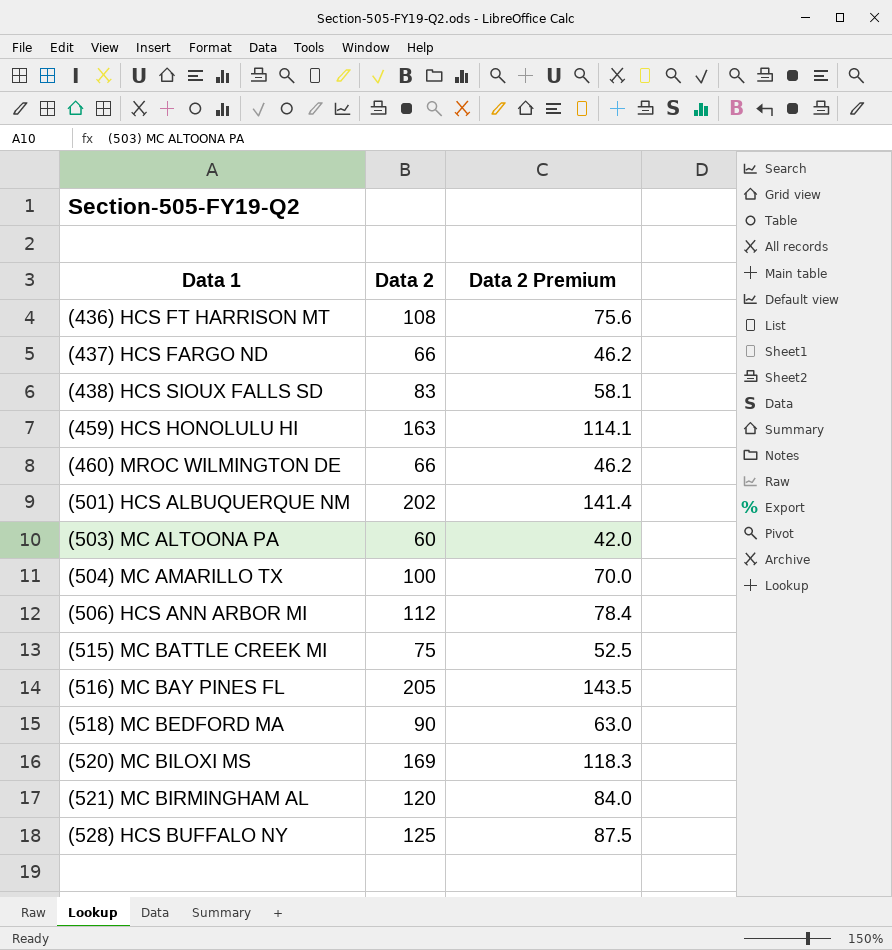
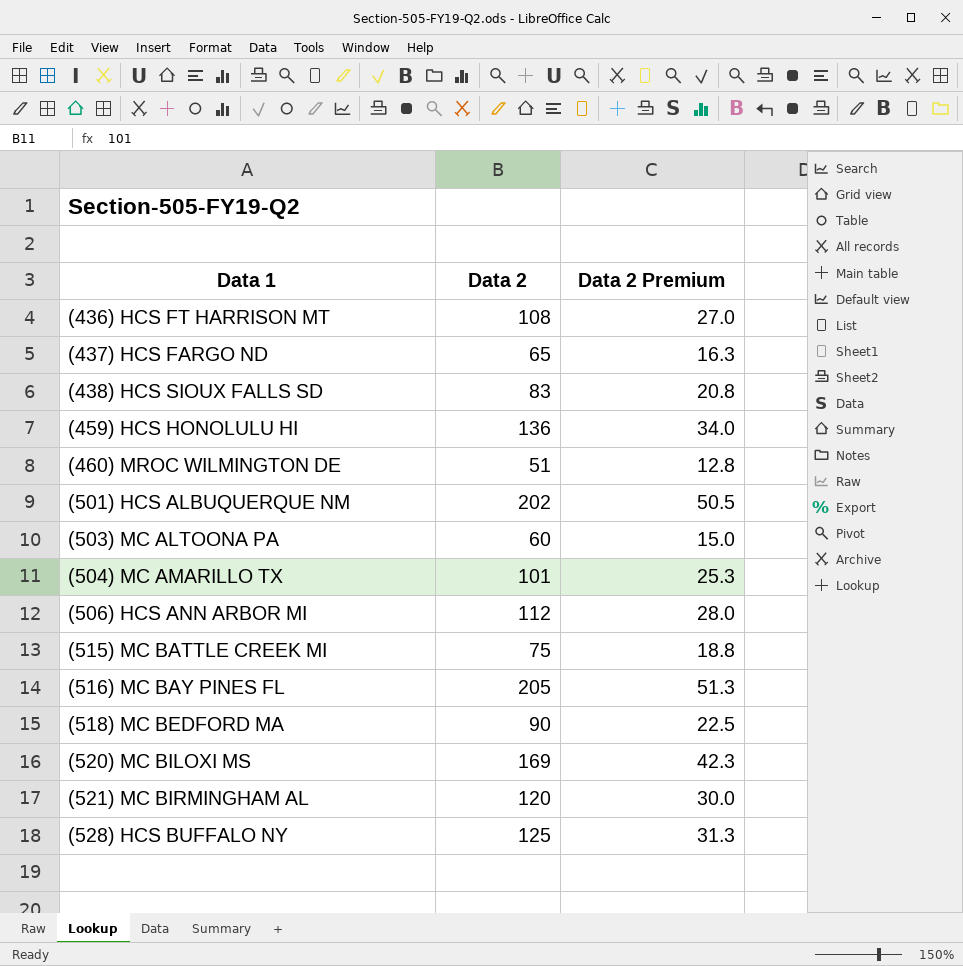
column Data 2 Premium | formula: [Data 2] * 0.7 -> [Data 2] * 0.25
(437) HCS FARGO ND | Data 2: 66 -> 65
(459) HCS HONOLULU HI | Data 2: 163 -> 136
(460) MROC WILMINGTON DE | Data 2: 66 -> 51
(504) MC AMARILLO TX | Data 2: 100 -> 101

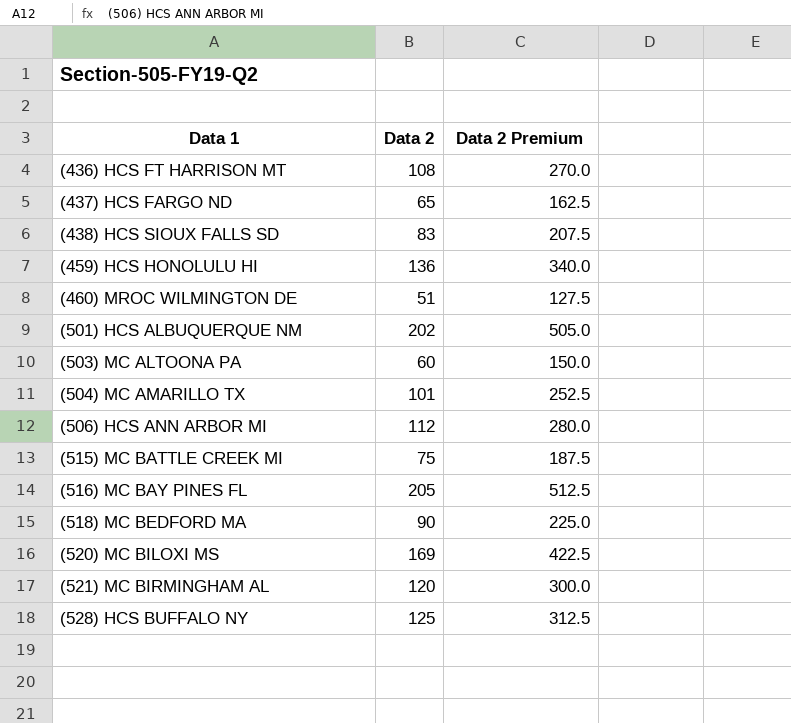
column Data 2 Premium | formula: [Data 2] * 0.25 -> [Data 2] * 2.5

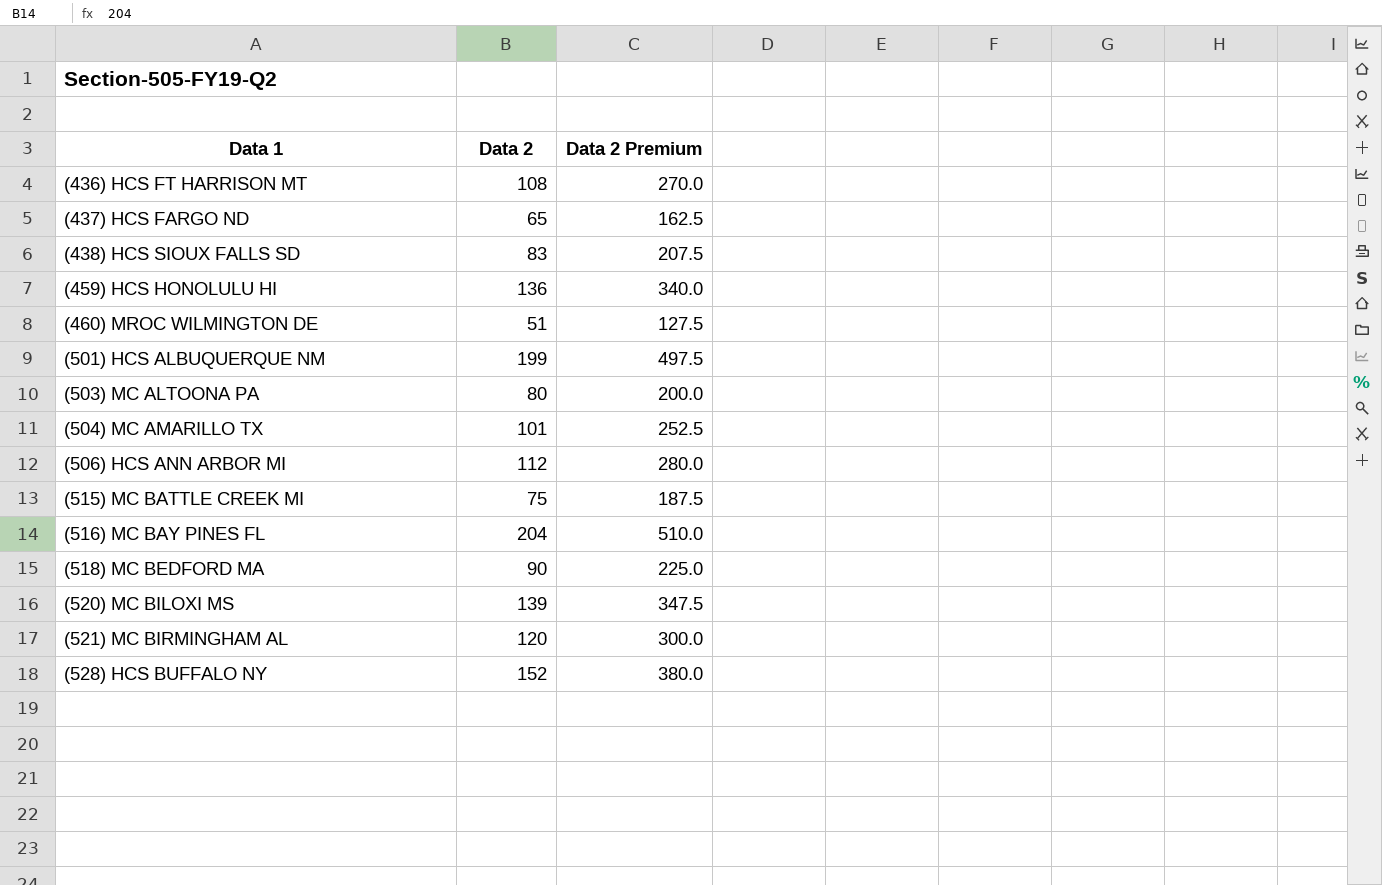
(501) HCS ALBUQUERQUE NM | Data 2: 202 -> 199
(501) HCS ALBUQUERQUE NM | Data 2 Premium: 505.0 -> 497.5
(503) MC ALTOONA PA | Data 2: 60 -> 80
(503) MC ALTOONA PA | Data 2 Premium: 150.0 -> 200.0
(516) MC BAY PINES FL | Data 2: 205 -> 204
(516) MC BAY PINES FL | Data 2 Premium: 512.5 -> 510.0
(520) MC BILOXI MS | Data 2: 169 -> 139
(520) MC BILOXI MS | Data 2 Premium: 422.5 -> 347.5
(528) HCS BUFFALO NY | Data 2: 125 -> 152
(528) HCS BUFFALO NY | Data 2 Premium: 312.5 -> 380.0

